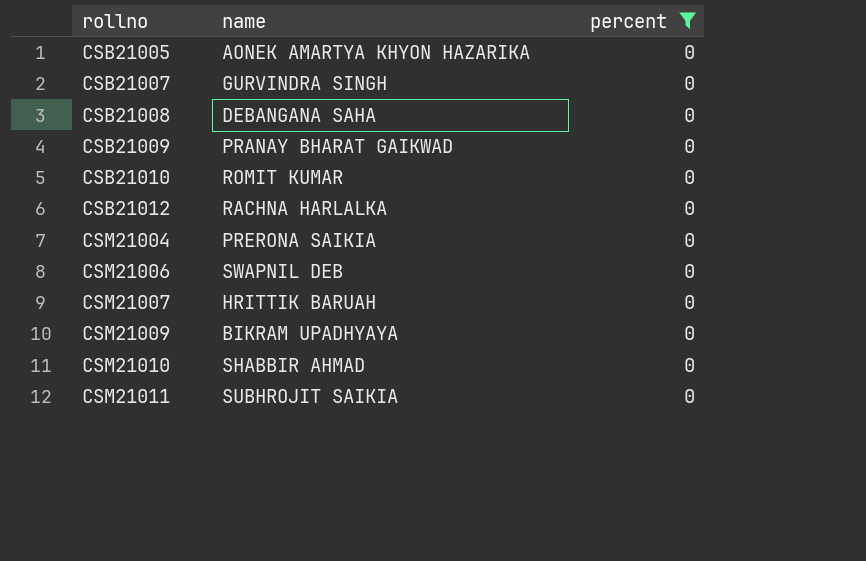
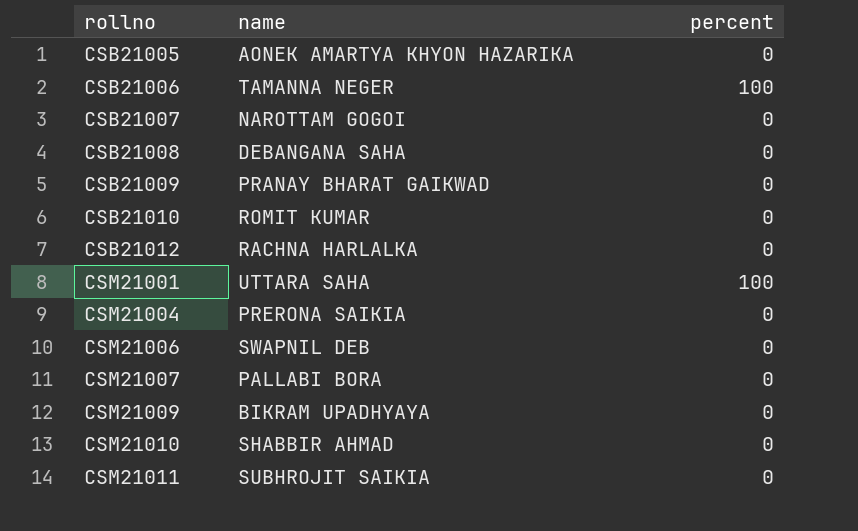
filter: percent = 0 -> none
CSB21007 | name: GURVINDRA SINGH -> NAROTTAM GOGOI
CSM21007 | name: HRITTIK BARUAH -> PALLABI BORA

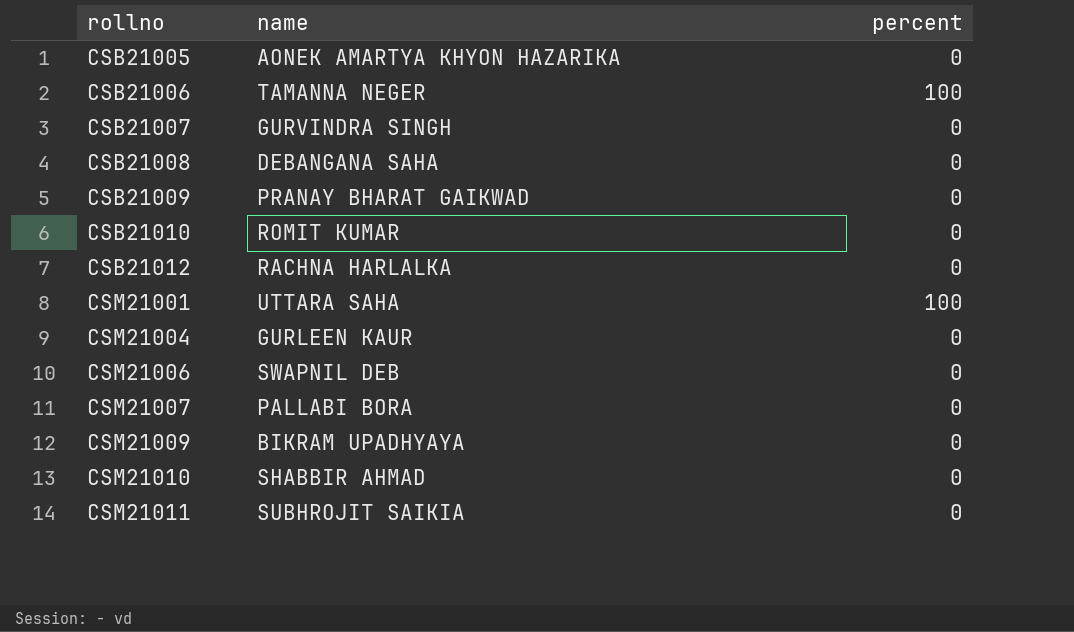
CSB21007 | name: NAROTTAM GOGOI -> GURVINDRA SINGH
CSM21004 | name: PRERONA SAIKIA -> GURLEEN KAUR

